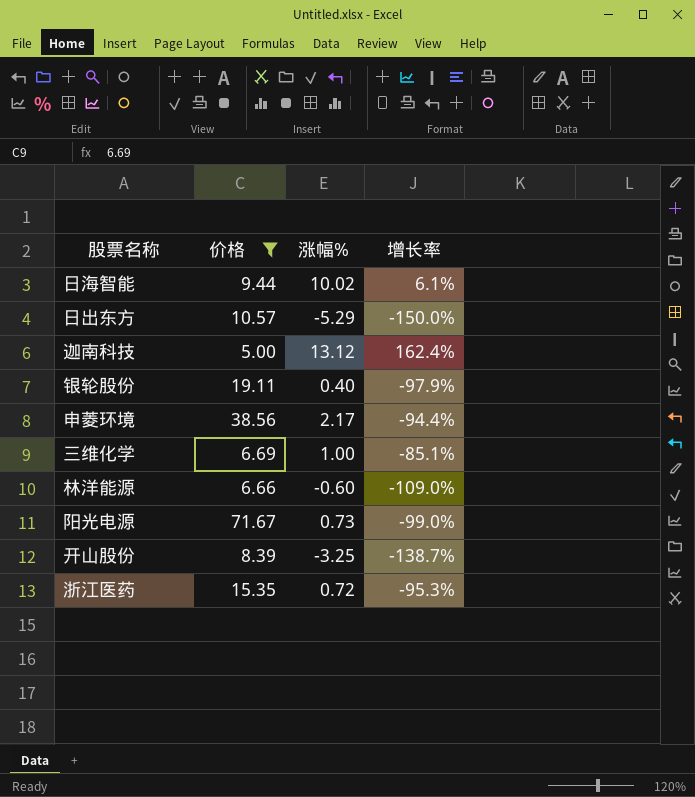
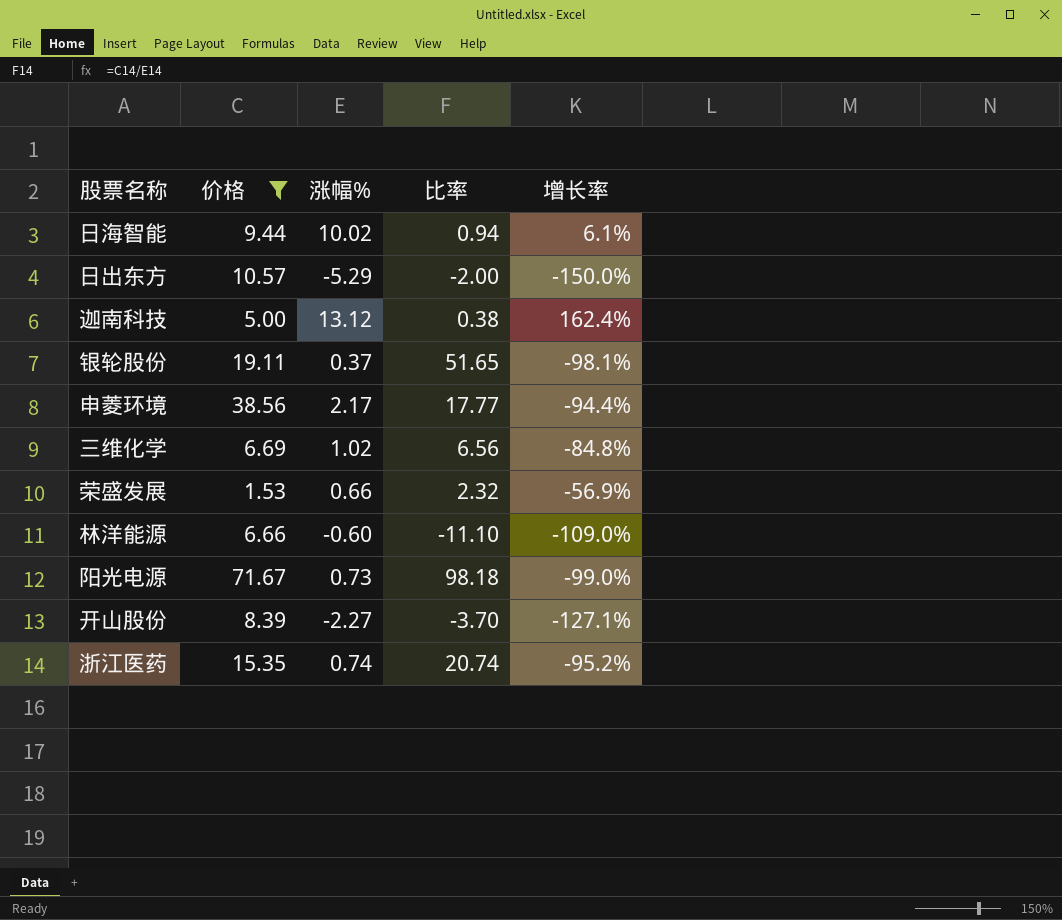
column 比率 | formula: none -> [价格] / [涨幅%]
银轮股份 | 涨幅%: 0.40 -> 0.37
银轮股份 | 增长率: -97.9% -> -98.1%
三维化学 | 涨幅%: 1.00 -> 1.02
三维化学 | 增长率: -85.1% -> -84.8%
row 荣盛发展: none -> 1.53 | 0.66 | 2.32 | -56.9%
开山股份 | 涨幅%: -3.25 -> -2.27
开山股份 | 增长率: -138.7% -> -127.1%
浙江医药 | 涨幅%: 0.72 -> 0.74
浙江医药 | 增长率: -95.3% -> -95.2%

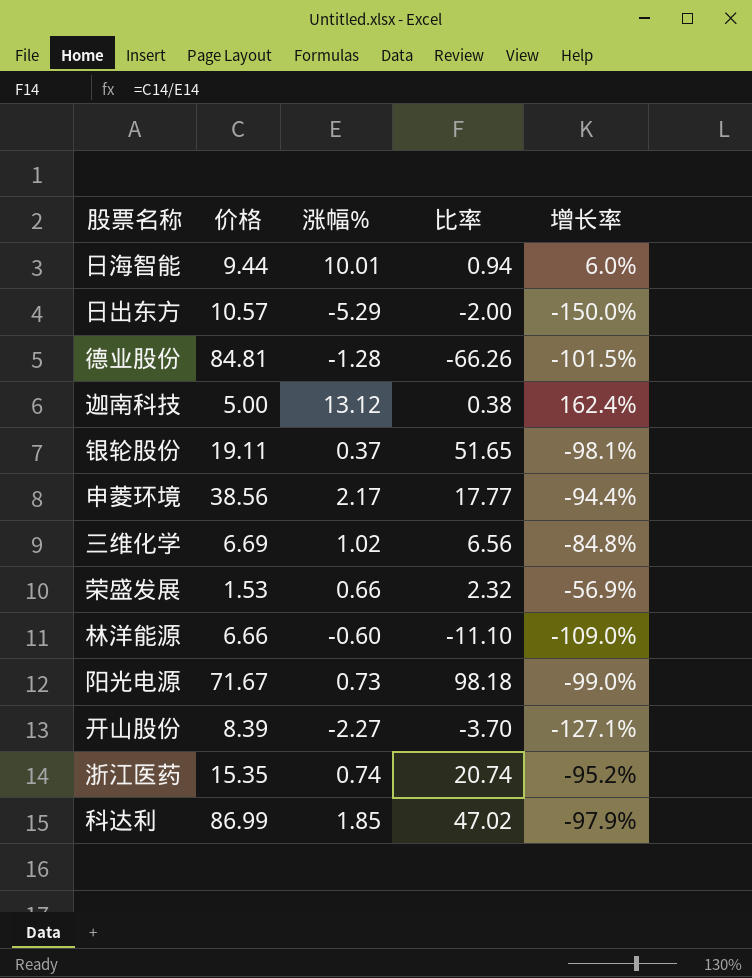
filter: 价格 <= 71.67 -> none
日海智能 | 涨幅%: 10.02 -> 10.01
日海智能 | 增长率: 6.1% -> 6.0%

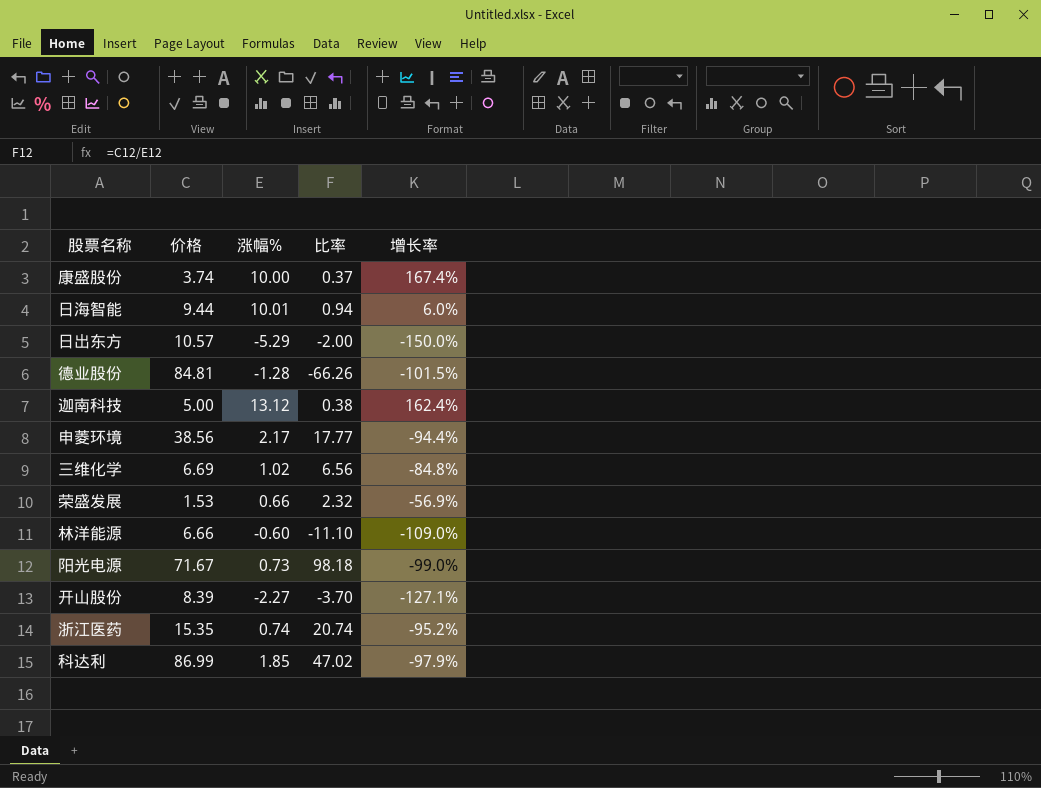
row 银轮股份: 19.11 | 0.37 | 51.65 | -98.1% -> none
row 康盛股份: none -> 3.74 | 10.00 | 0.37 | 167.4%

